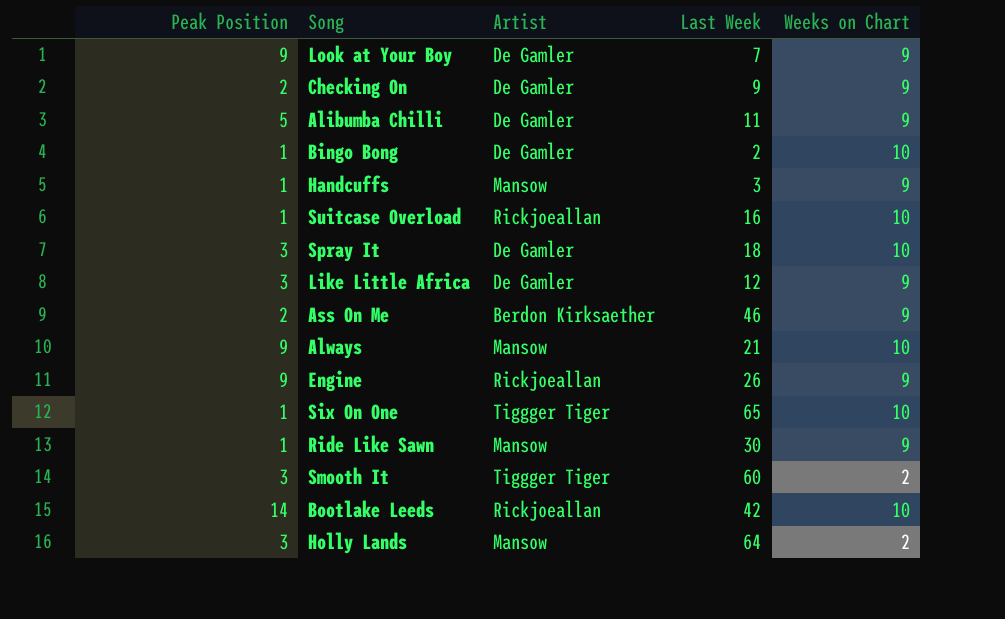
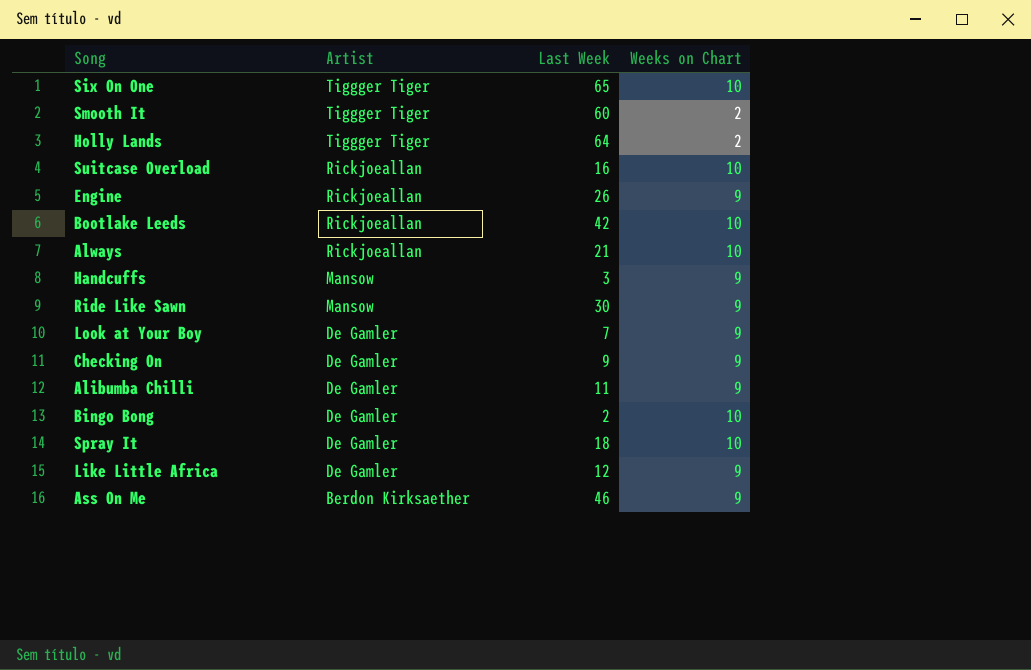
row order: none -> Artist descending
column Peak Position | position: 1 -> none
Holly Lands | Artist: Mansow -> Tiggger Tiger
Always | Artist: Mansow -> Rickjoeallan

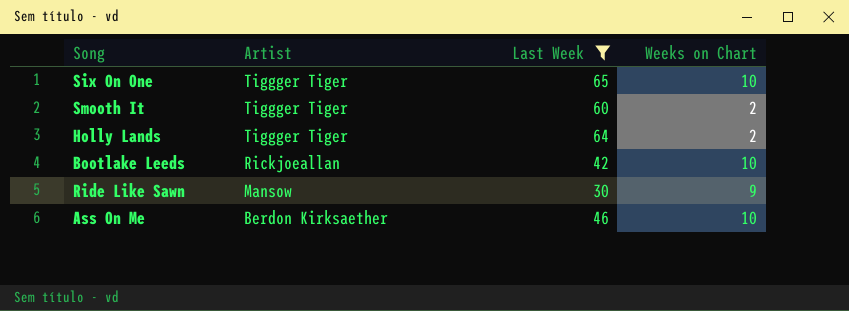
filter: none -> Last Week >= 30
Ass On Me | Weeks on Chart: 9 -> 10

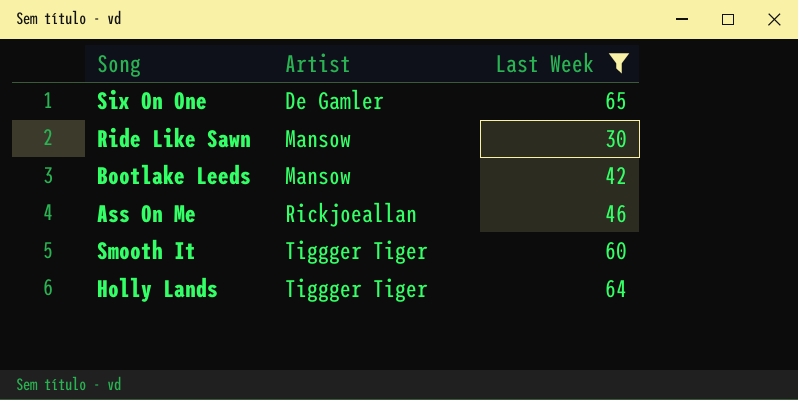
row order: Artist descending -> Artist ascending
column Weeks on Chart | position: 4 -> none
Six On One | Artist: Tiggger Tiger -> De Gamler
Bootlake Leeds | Artist: Rickjoeallan -> Mansow
Ass On Me | Artist: Berdon Kirksaether -> Rickjoeallan

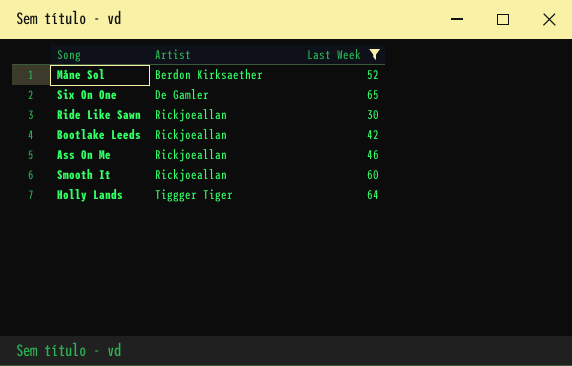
row Måne Sol: none -> Berdon Kirksaether | 52
Ride Like Sawn | Artist: Mansow -> Rickjoeallan
Bootlake Leeds | Artist: Mansow -> Rickjoeallan
Smooth It | Artist: Tiggger Tiger -> Rickjoeallan

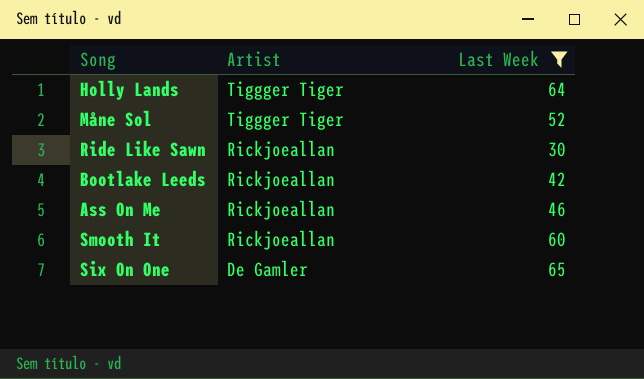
row order: Artist ascending -> Artist descending
Måne Sol | Artist: Berdon Kirksaether -> Tiggger Tiger

